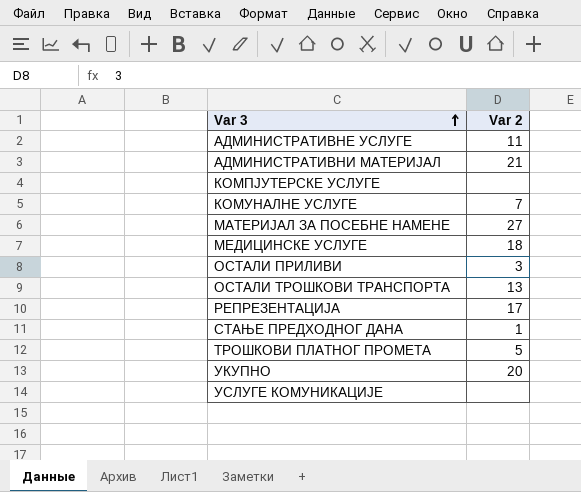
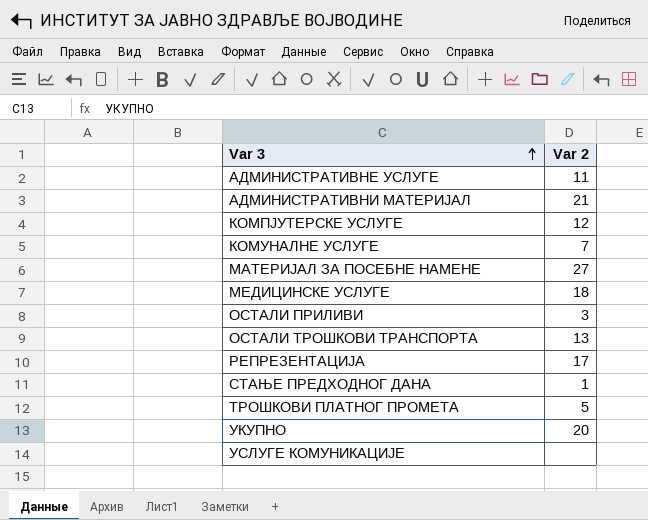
КОМПЈУТЕРСКЕ УСЛУГЕ | Var 2: none -> 12

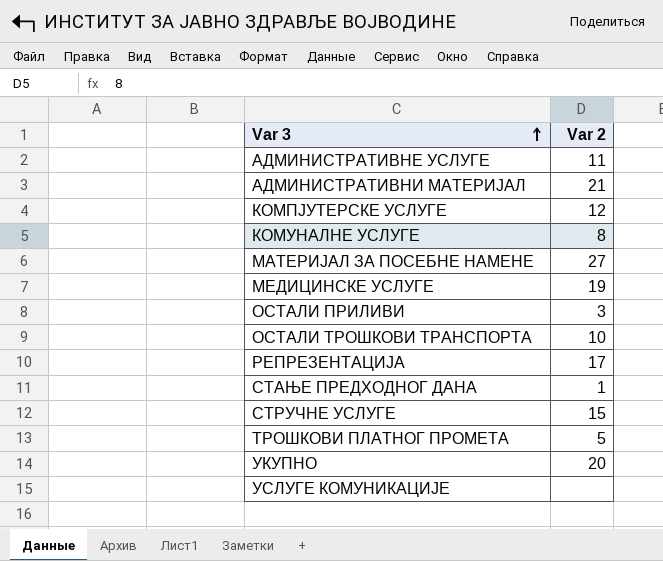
КОМУНАЛНЕ УСЛУГЕ | Var 2: 7 -> 8
МЕДИЦИНСКЕ УСЛУГЕ | Var 2: 18 -> 19
ОСТАЛИ ТРОШКОВИ ТРАНСПОРТА | Var 2: 13 -> 10
row СТРУЧНЕ УСЛУГЕ: none -> 15

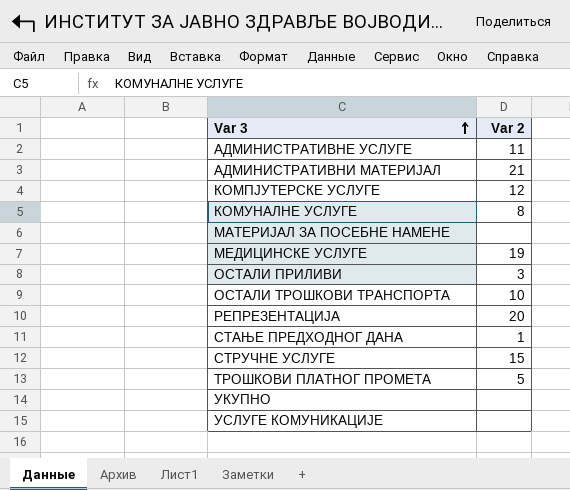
МАТЕРИЈАЛ ЗА ПОСЕБНЕ НАМЕНЕ | Var 2: 27 -> none
РЕПРЕЗЕНТАЦИЈА | Var 2: 17 -> 20
УКУПНО | Var 2: 20 -> none

